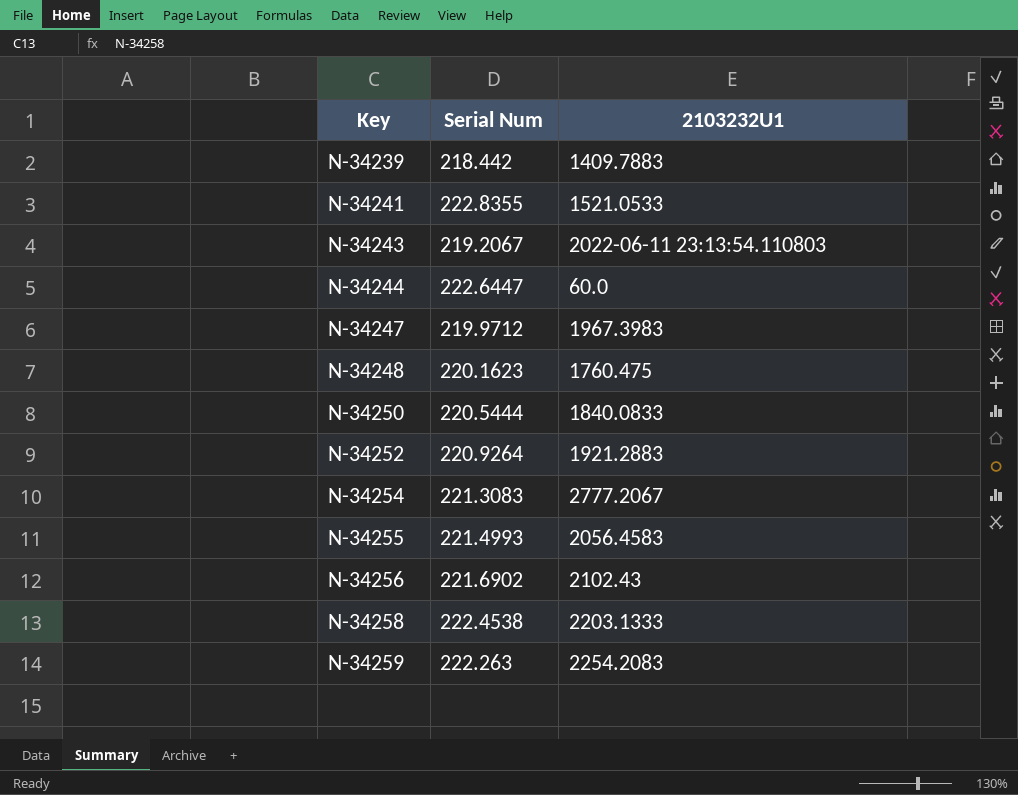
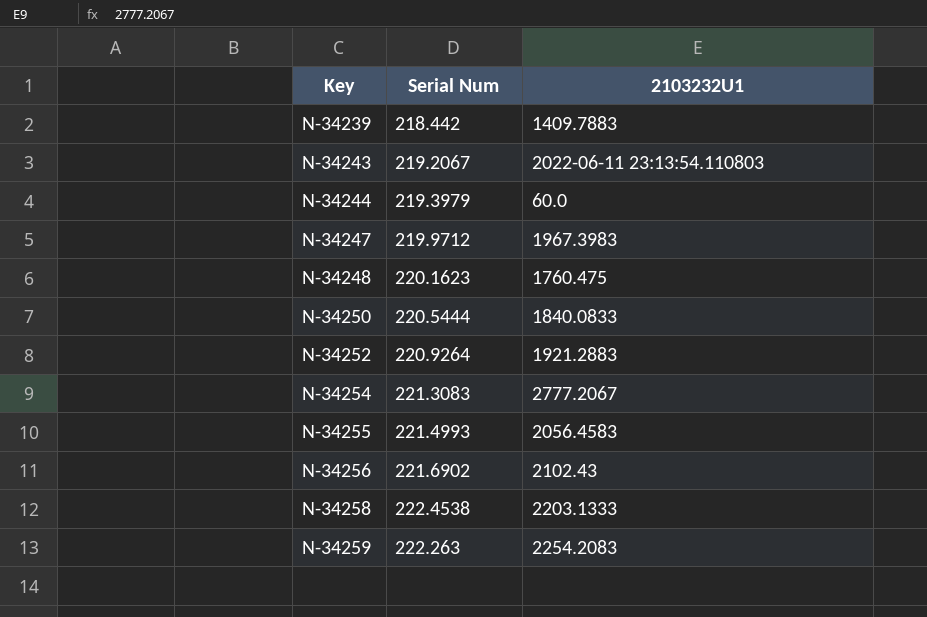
row N-34241: 222.8355 | 1521.0533 -> none
N-34244 | Serial Num: 222.6447 -> 219.3979

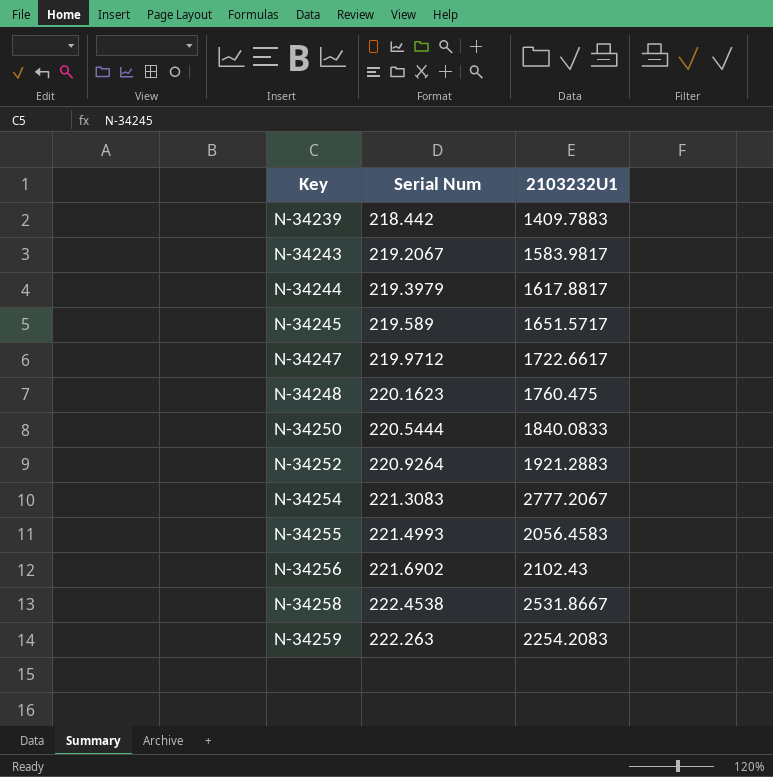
N-34243 | 2103232U1: 2022-06-11 23:13:54.110803 -> 1583.9817
N-34244 | 2103232U1: 60.0 -> 1617.8817
row N-34245: none -> 219.589 | 1651.5717
N-34247 | 2103232U1: 1967.3983 -> 1722.6617
N-34258 | 2103232U1: 2203.1333 -> 2531.8667

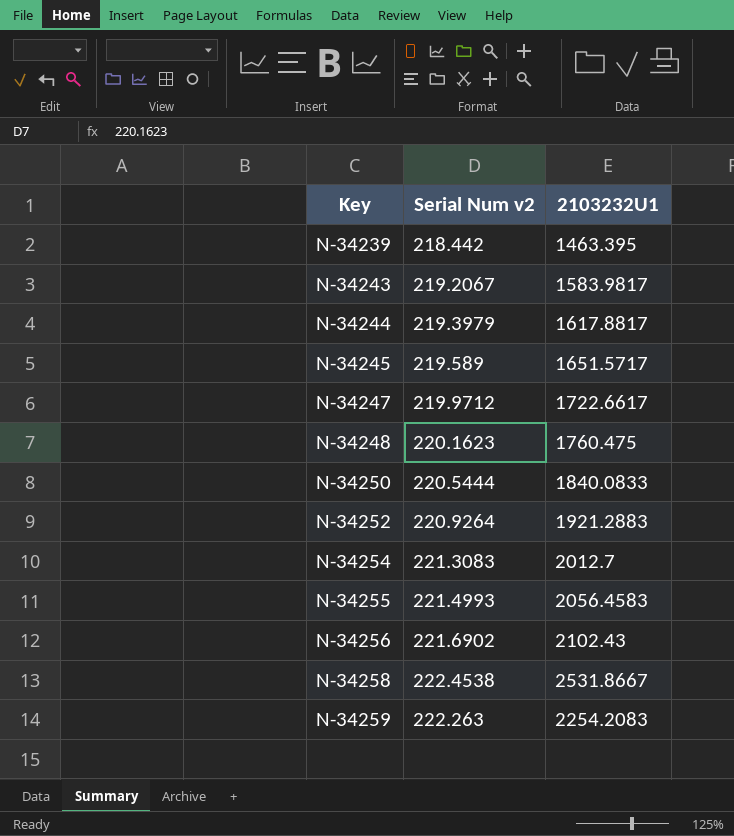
column name: Serial Num -> Serial Num v2
N-34239 | 2103232U1: 1409.7883 -> 1463.395
N-34254 | 2103232U1: 2777.2067 -> 2012.7

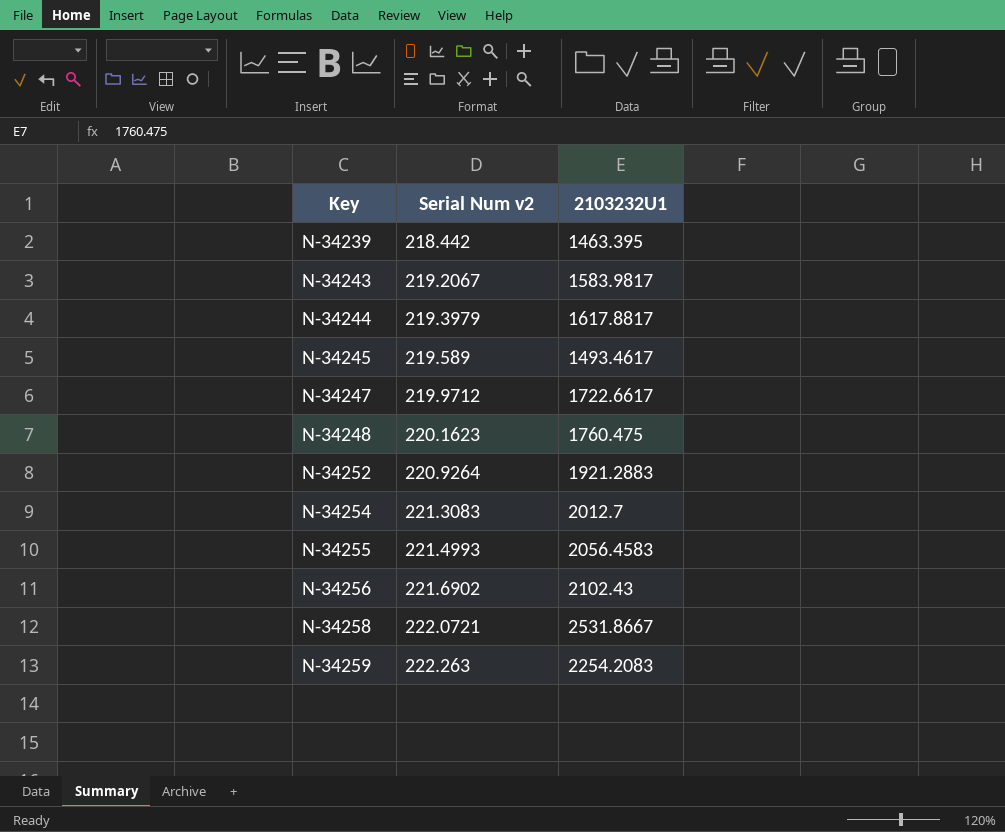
row N-34250: 220.5444 | 1840.0833 -> none
N-34245 | 2103232U1: 1651.5717 -> 1493.4617
N-34258 | Serial Num v2: 222.4538 -> 222.0721

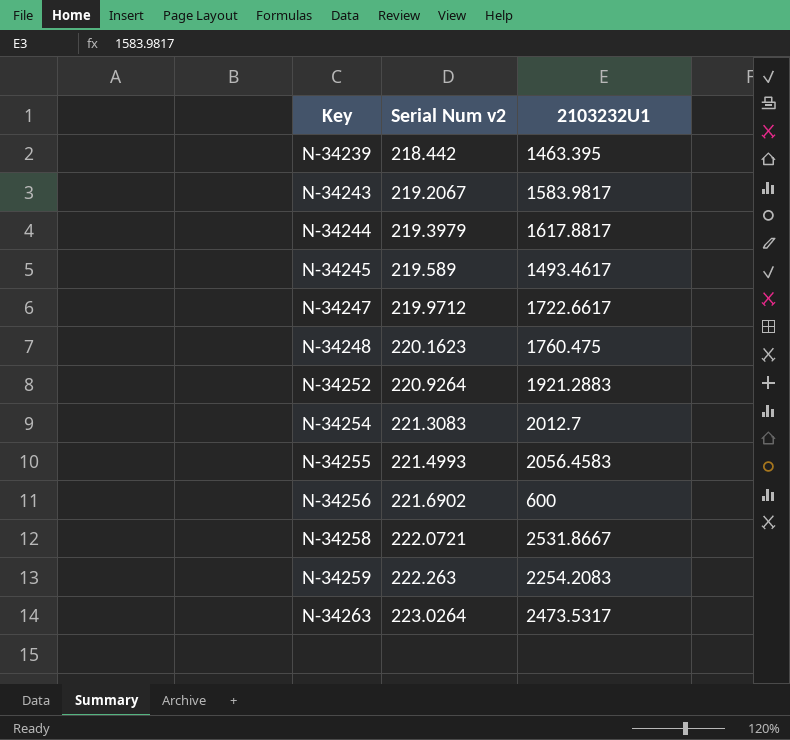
N-34256 | 2103232U1: 2102.43 -> 600
row N-34263: none -> 223.0264 | 2473.5317

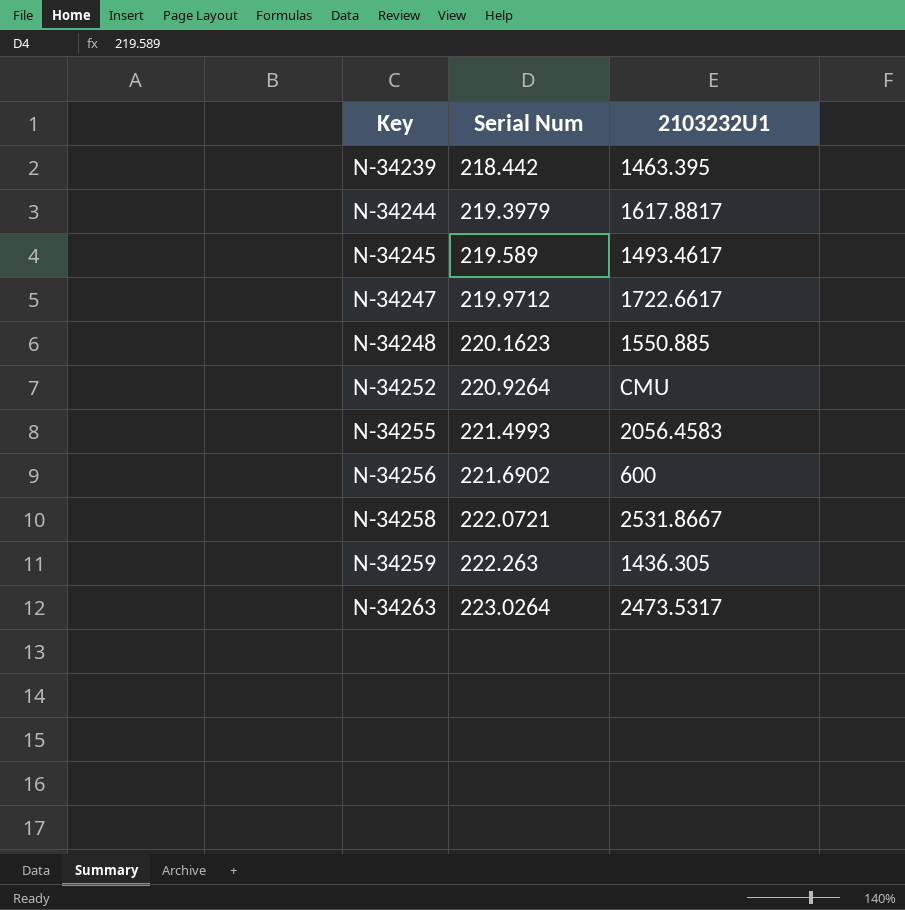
column name: Serial Num v2 -> Serial Num
row N-34243: 219.2067 | 1583.9817 -> none
row N-34254: 221.3083 | 2012.7 -> none
N-34248 | 2103232U1: 1760.475 -> 1550.885
N-34252 | 2103232U1: 1921.2883 -> CMU
N-34259 | 2103232U1: 2254.2083 -> 1436.305

